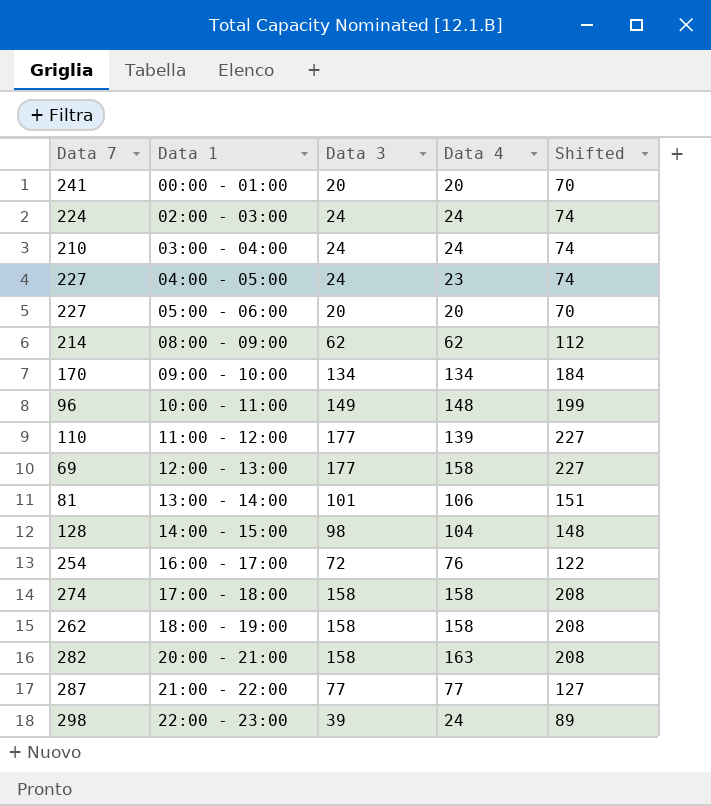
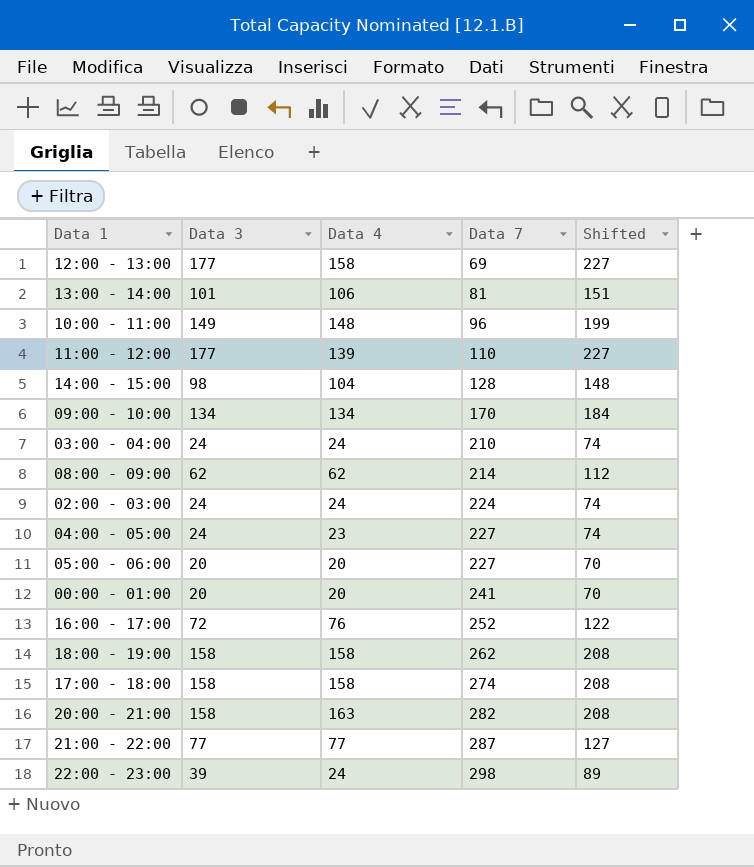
row order: Data 1 ascending -> Data 7 ascending
column Data 7 | position: 1 -> 4
16:00 - 17:00 | Data 7: 254 -> 252

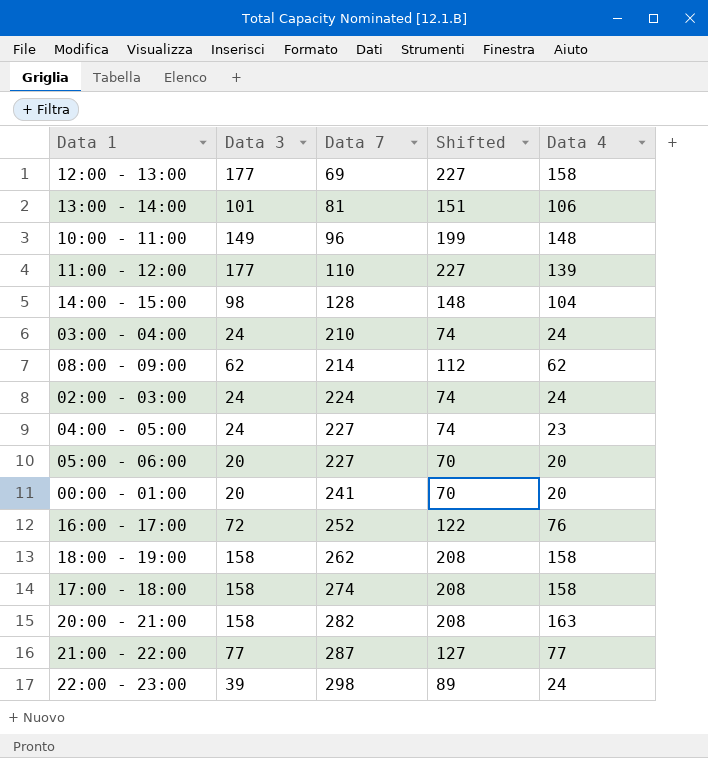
column Data 4 | position: 3 -> 5
row 09:00 - 10:00: 134 | 134 | 170 | 184 -> none

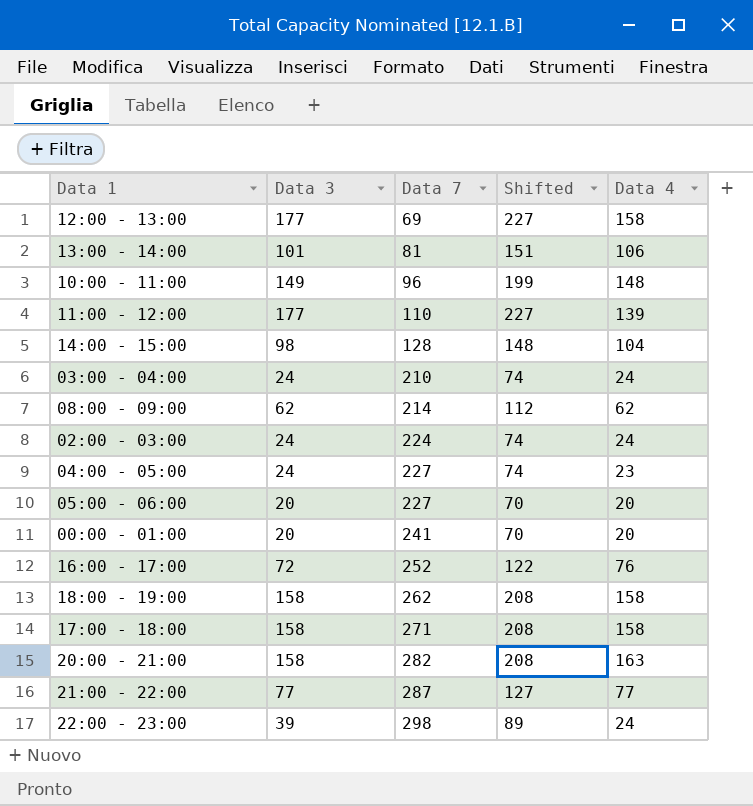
17:00 - 18:00 | Data 7: 274 -> 271

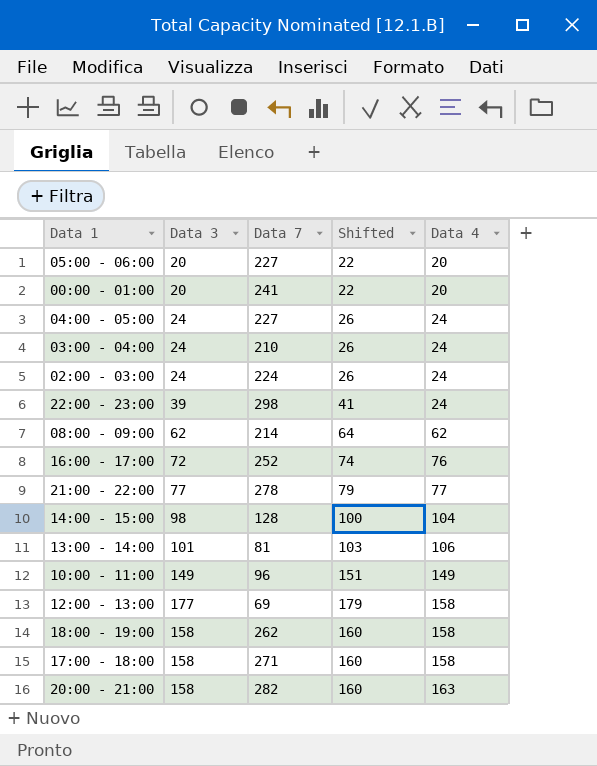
row order: Data 7 ascending -> Data 4 ascending
column Shifted | formula: [Data 3] + 50 -> [Data 3] + 2
row 11:00 - 12:00: 177 | 110 | 227 | 139 -> none
04:00 - 05:00 | Data 4: 23 -> 24
21:00 - 22:00 | Data 7: 287 -> 278
10:00 - 11:00 | Data 4: 148 -> 149

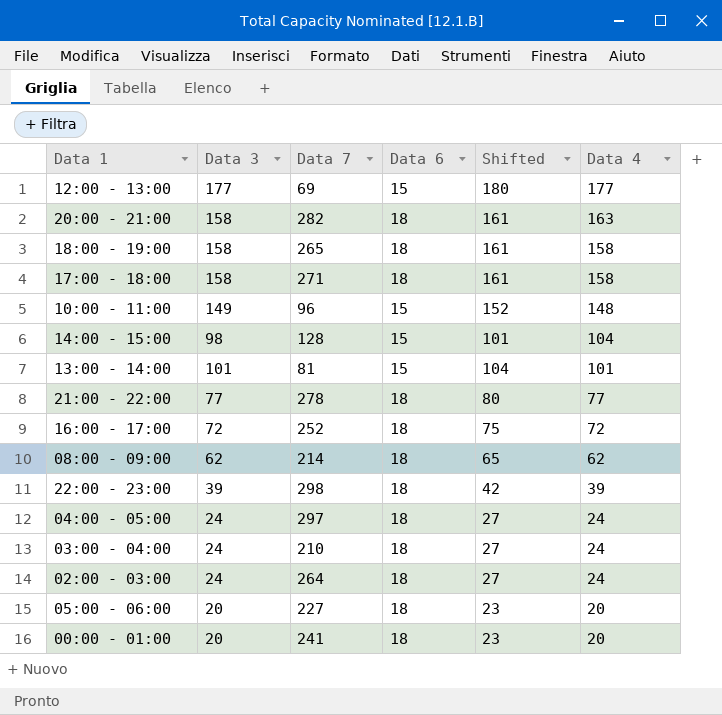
row order: Data 4 ascending -> Data 4 descending
column Data 6 | position: none -> 4
column Shifted | formula: [Data 3] + 2 -> [Data 3] + 3
12:00 - 13:00 | Data 4: 158 -> 177
18:00 - 19:00 | Data 7: 262 -> 265
10:00 - 11:00 | Data 4: 149 -> 148
13:00 - 14:00 | Data 4: 106 -> 101
16:00 - 17:00 | Data 4: 76 -> 72
22:00 - 23:00 | Data 4: 24 -> 39
04:00 - 05:00 | Data 7: 227 -> 297
02:00 - 03:00 | Data 7: 224 -> 264

